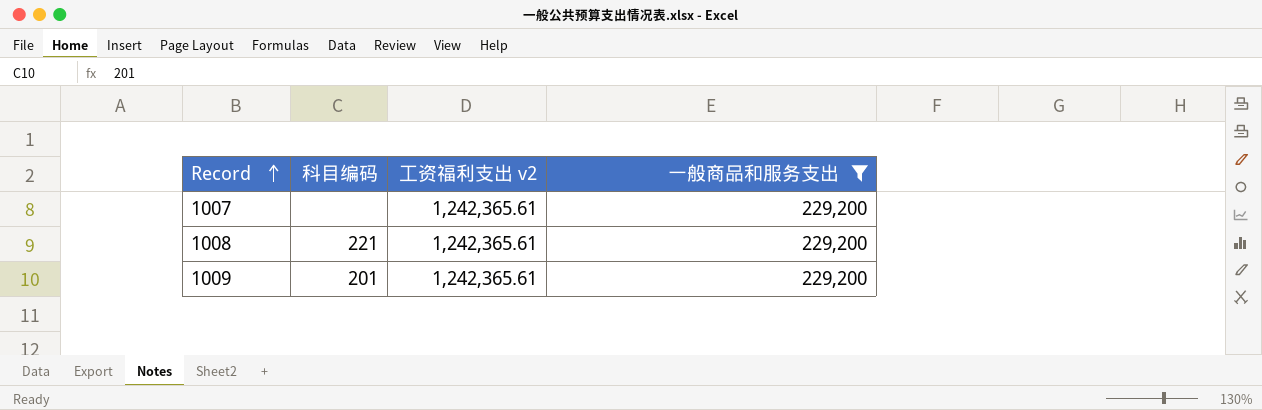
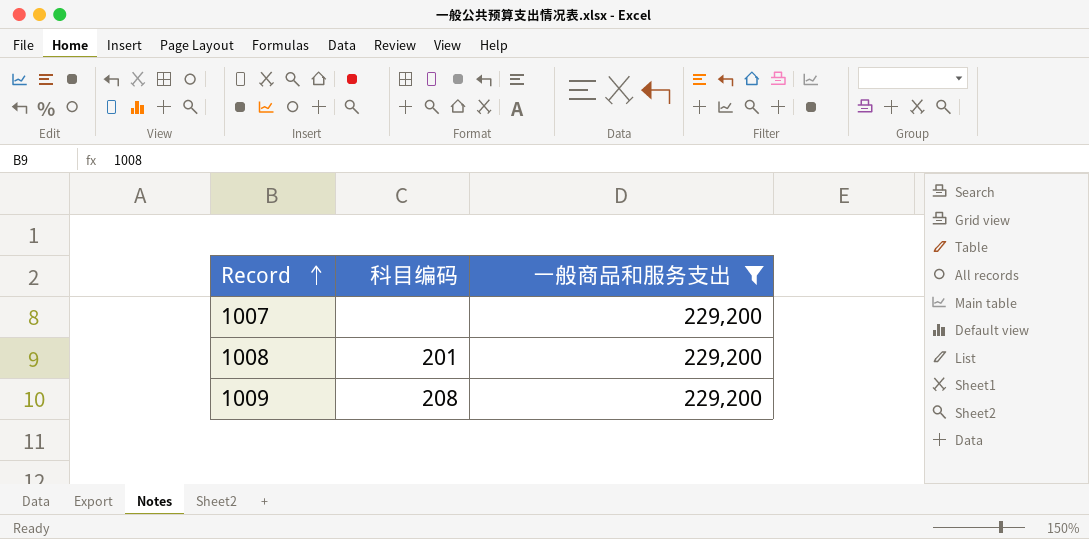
column 工资福利支出 v2 | position: 3 -> none
1008 | 科目编码: 221 -> 201
1009 | 科目编码: 201 -> 208

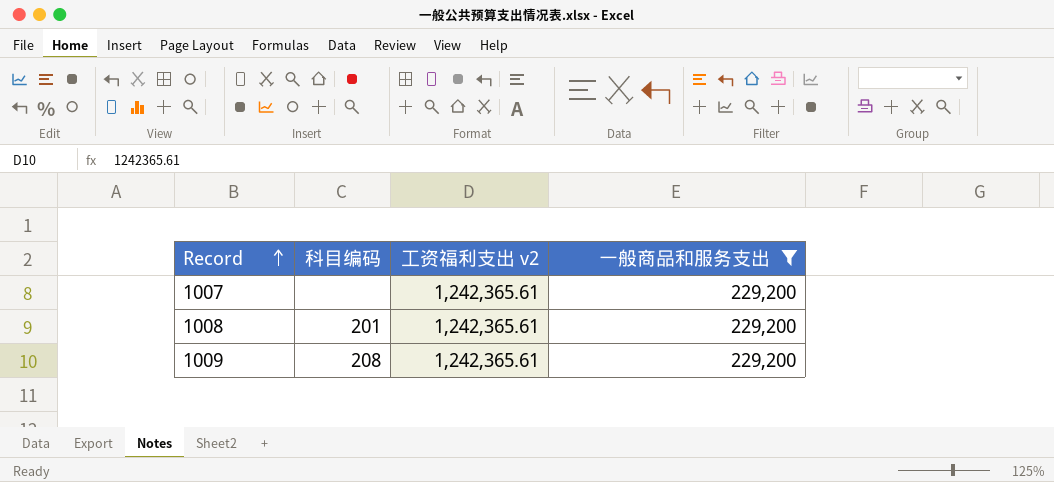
column 工资福利支出 v2 | position: none -> 3

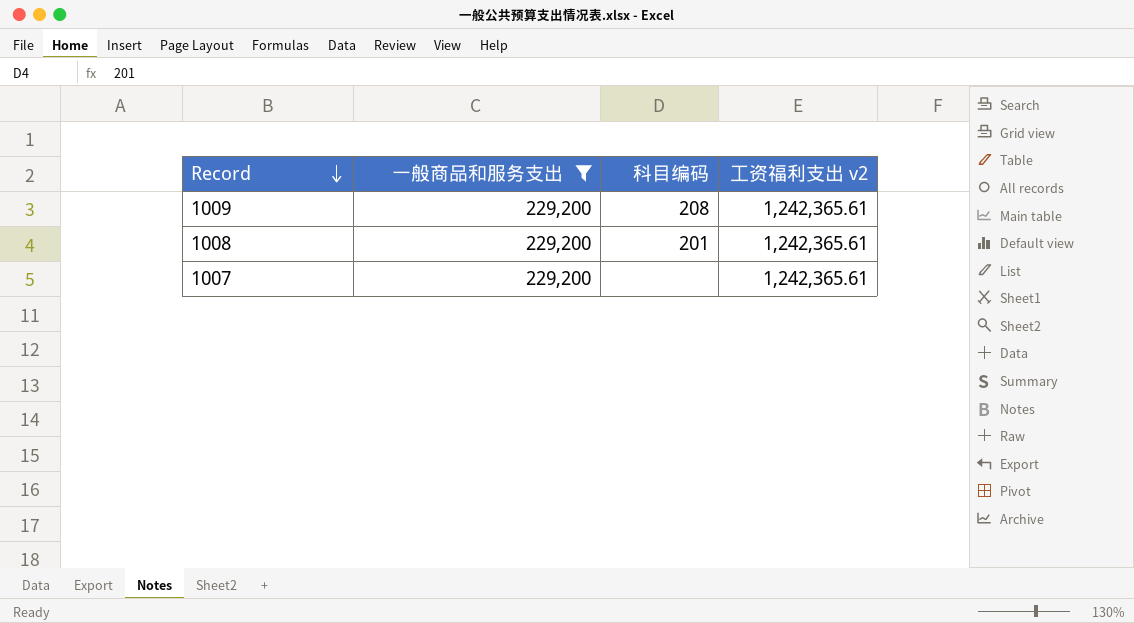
row order: Record ascending -> Record descending
column 一般商品和服务支出 | position: 4 -> 2

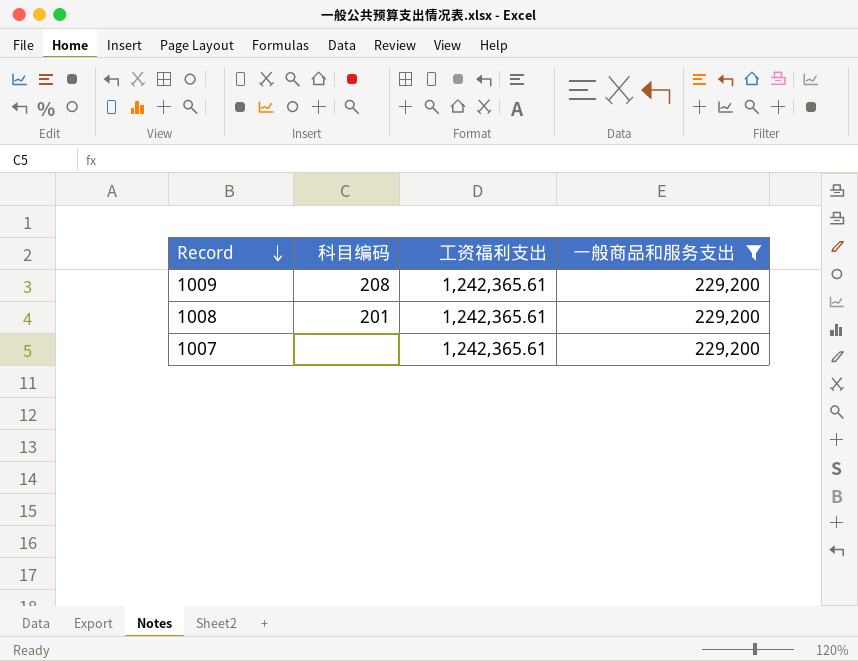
column name: 工资福利支出 v2 -> 工资福利支出
column 一般商品和服务支出 | position: 2 -> 4

